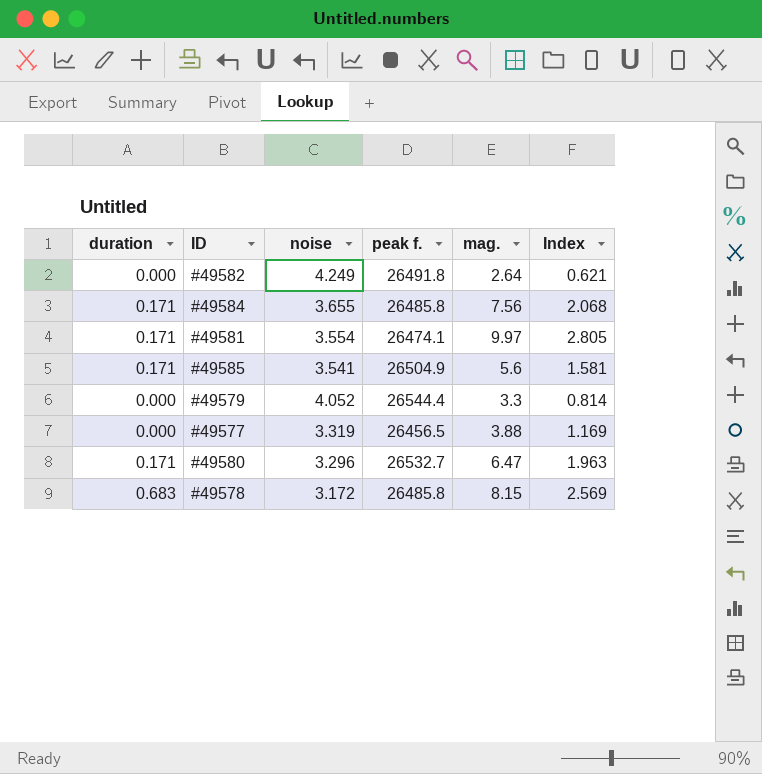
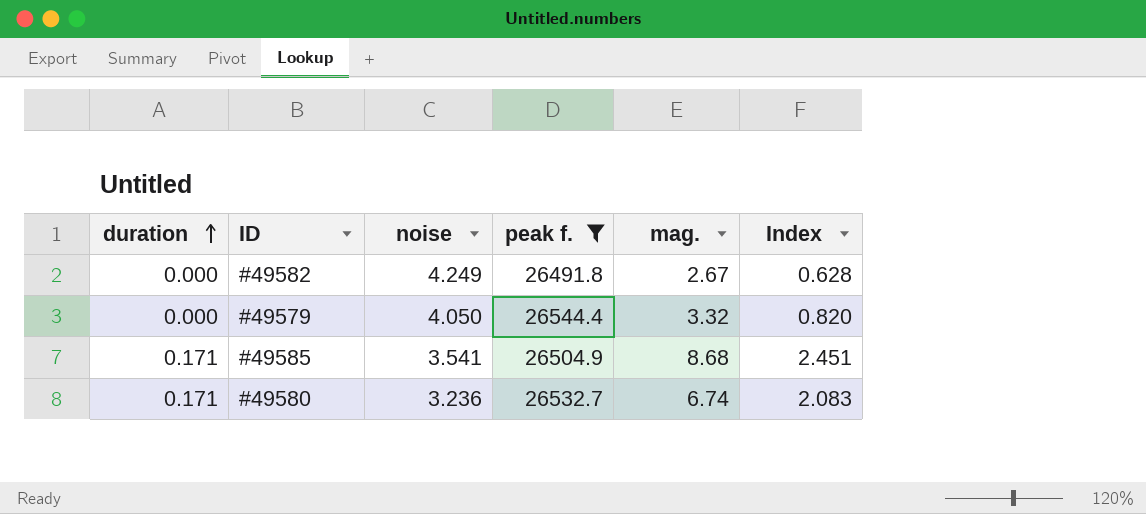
filter: none -> peak f. >= 26491.8
row order: none -> duration ascending
#49582 | mag.: 2.64 -> 2.67
#49582 | Index: 0.621 -> 0.628
#49579 | noise: 4.052 -> 4.050
#49579 | mag.: 3.3 -> 3.32
#49579 | Index: 0.814 -> 0.820
#49585 | mag.: 5.6 -> 8.68
#49585 | Index: 1.581 -> 2.451
#49580 | noise: 3.296 -> 3.236
#49580 | mag.: 6.47 -> 6.74
#49580 | Index: 1.963 -> 2.083

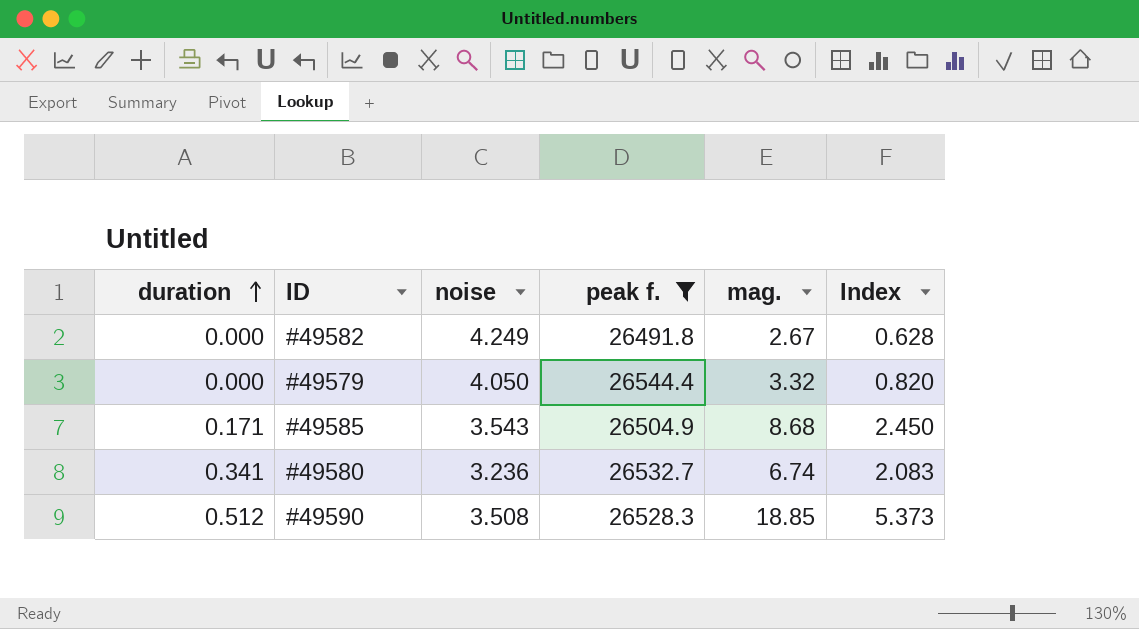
#49585 | noise: 3.541 -> 3.543
#49585 | Index: 2.451 -> 2.450
#49580 | duration: 0.171 -> 0.341
row #49590: none -> 0.512 | 3.508 | 26528.3 | 18.85 | 5.373

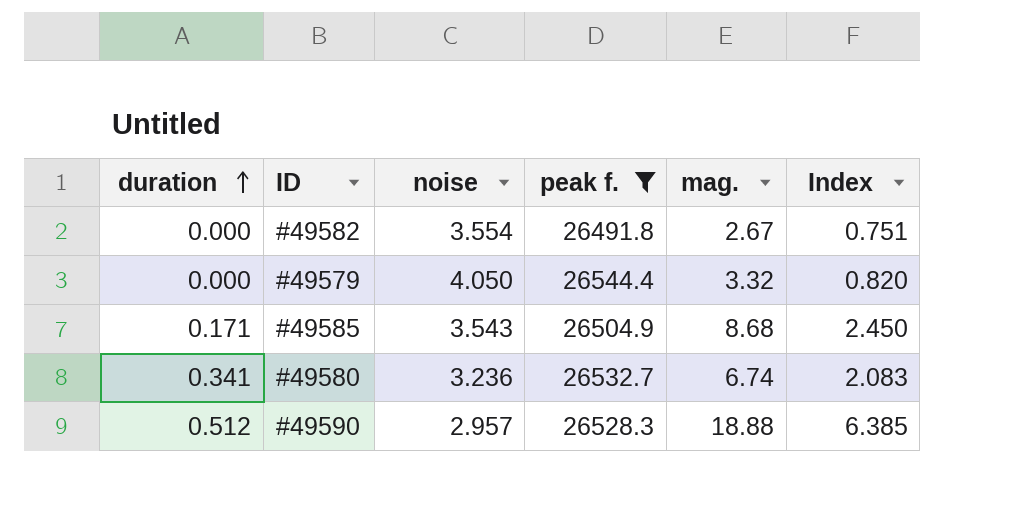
#49582 | noise: 4.249 -> 3.554
#49582 | Index: 0.628 -> 0.751
#49590 | noise: 3.508 -> 2.957
#49590 | mag.: 18.85 -> 18.88
#49590 | Index: 5.373 -> 6.385

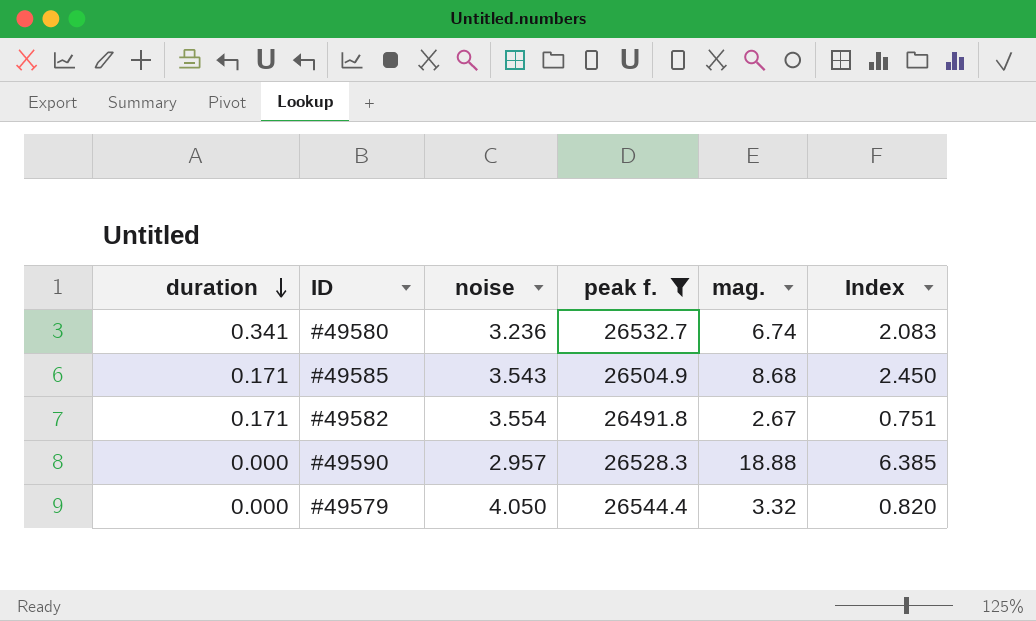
row order: duration ascending -> duration descending
#49582 | duration: 0.000 -> 0.171
#49590 | duration: 0.512 -> 0.000

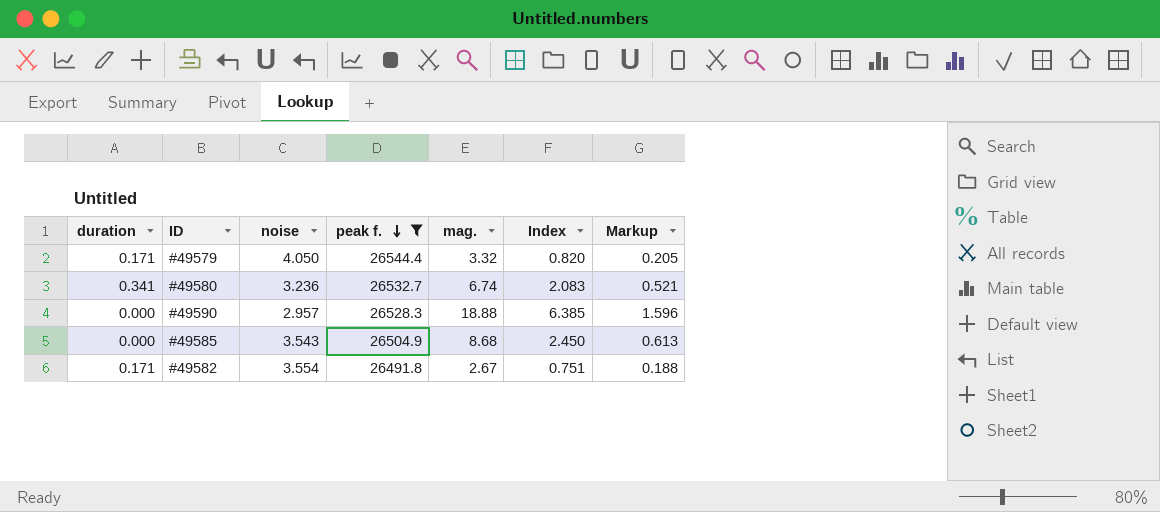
row order: duration descending -> peak f. descending
column Markup | formula: none -> [Index] * 0.25
#49579 | duration: 0.000 -> 0.171
#49585 | duration: 0.171 -> 0.000

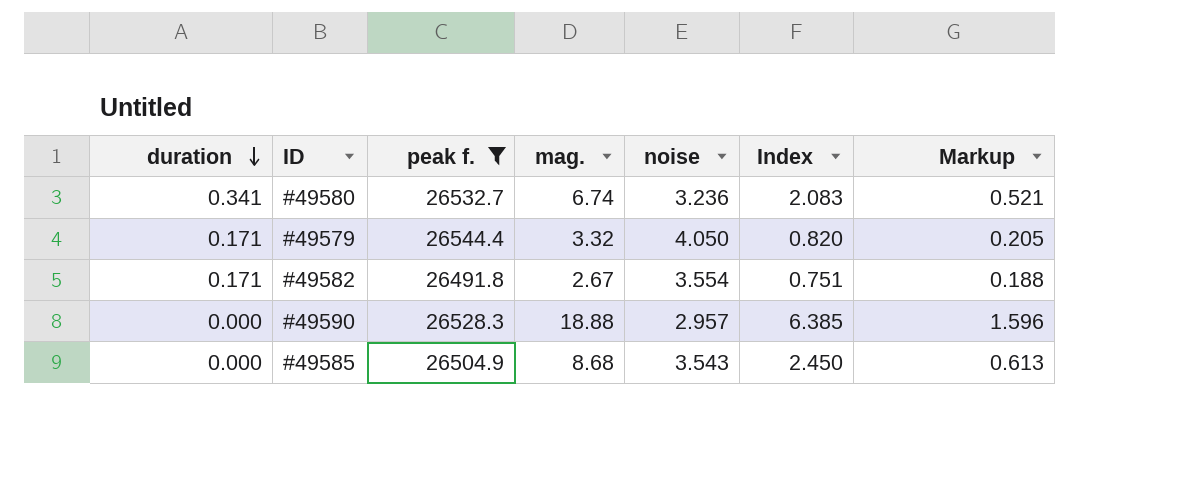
row order: peak f. descending -> duration descending
column noise | position: 3 -> 5

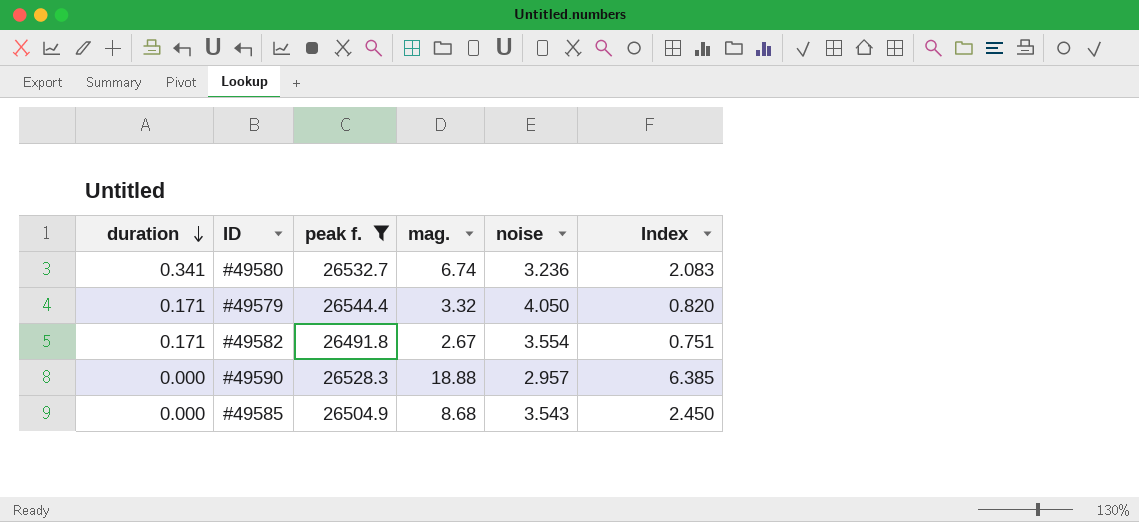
column Markup | formula: [Index] * 0.25 -> none

